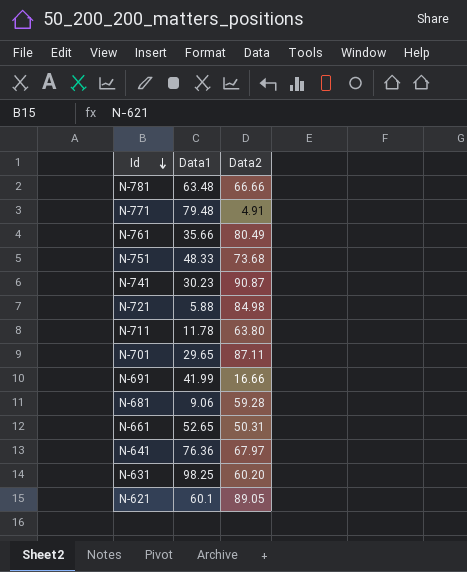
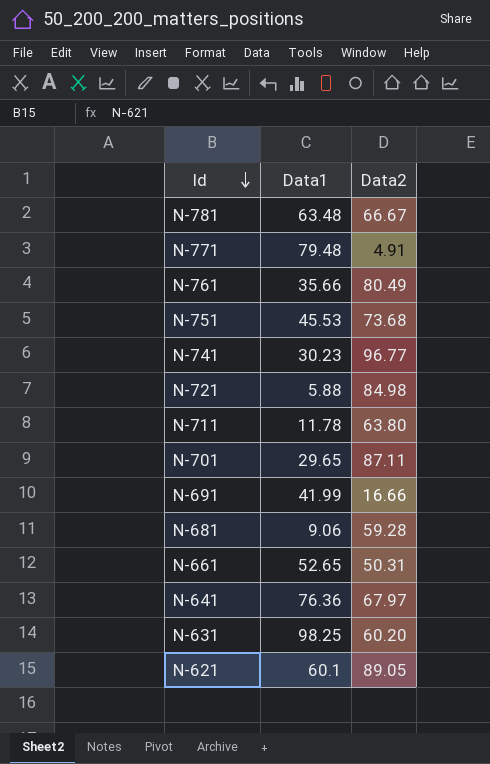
N-781 | Data2: 66.66 -> 66.67
N-751 | Data1: 48.33 -> 45.53
N-741 | Data2: 90.87 -> 96.77

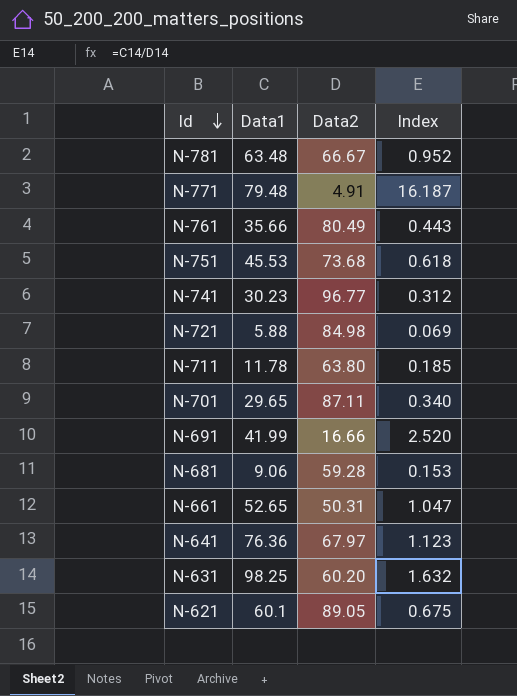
column Index | formula: none -> [Data1] / [Data2]

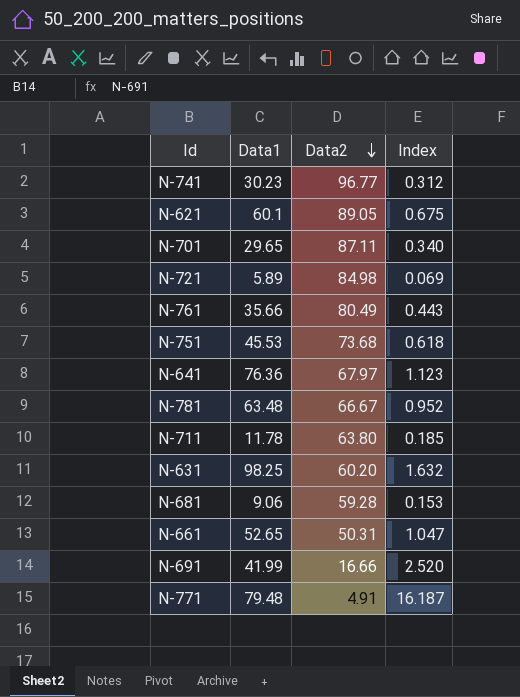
row order: Id descending -> Data2 descending
N-721 | Data1: 5.88 -> 5.89

